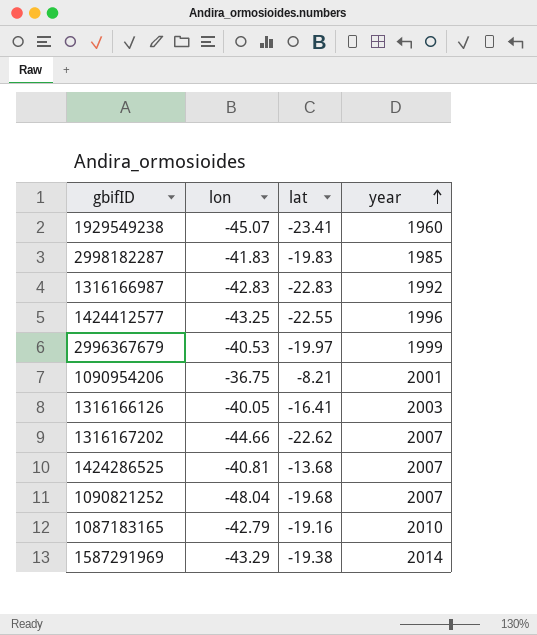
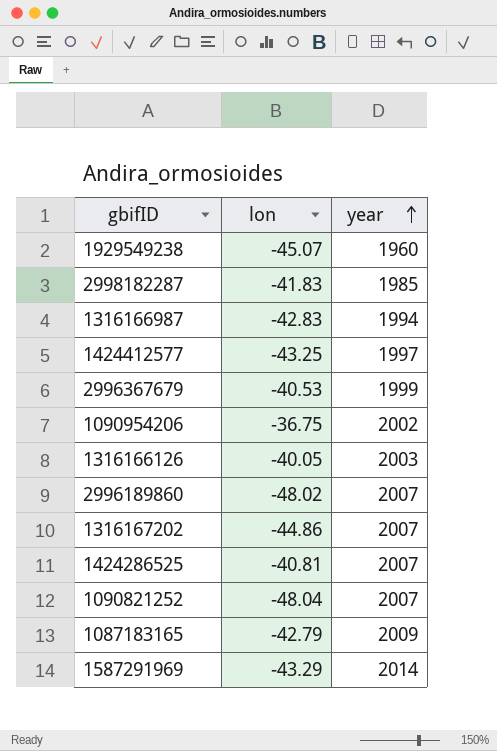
column lat | position: 3 -> none
1316166987 | year: 1992 -> 1994
1424412577 | year: 1996 -> 1997
1090954206 | year: 2001 -> 2002
row 2996189860: none -> -48.02 | 2007
1316167202 | lon: -44.66 -> -44.86
1087183165 | year: 2010 -> 2009

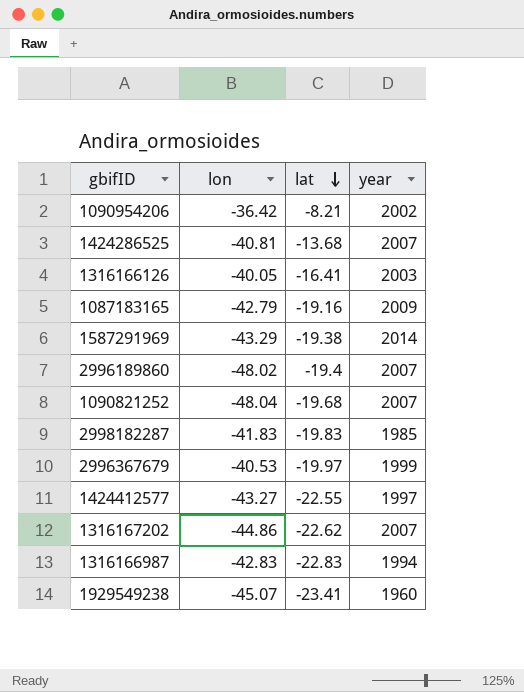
row order: year ascending -> lat descending
column lat | position: none -> 3
1090954206 | lon: -36.75 -> -36.42
1424412577 | lon: -43.25 -> -43.27

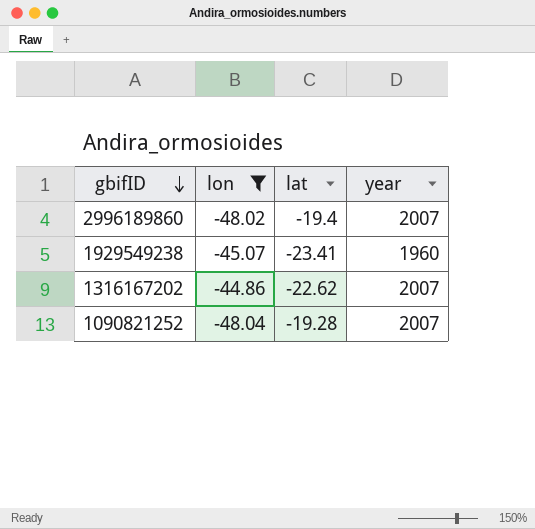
filter: none -> lon <= -44.86
row order: lat descending -> gbifID descending
1090821252 | lat: -19.68 -> -19.28

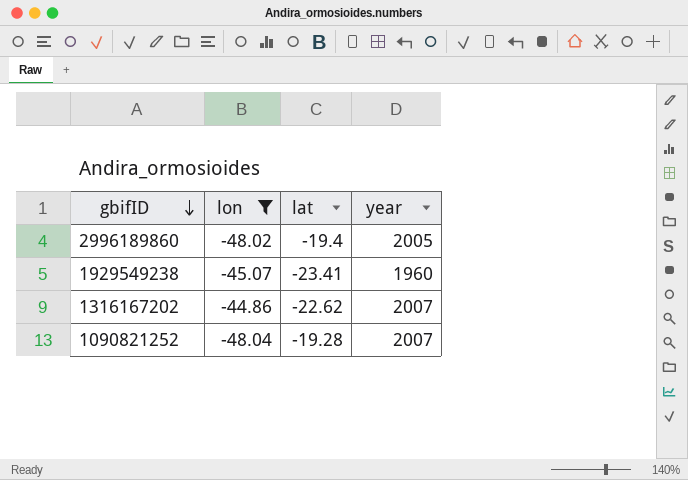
2996189860 | year: 2007 -> 2005

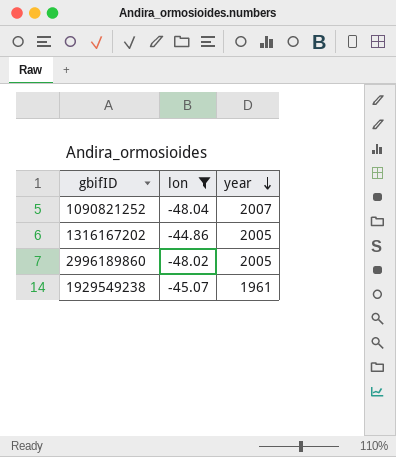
row order: gbifID descending -> year descending
column lat | position: 3 -> none
1316167202 | year: 2007 -> 2005
1929549238 | year: 1960 -> 1961

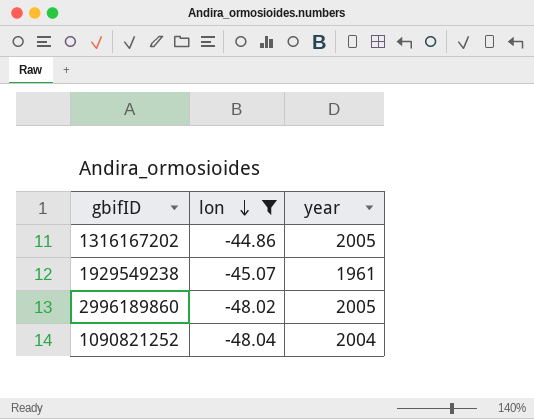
row order: year descending -> lon descending
1090821252 | year: 2007 -> 2004

